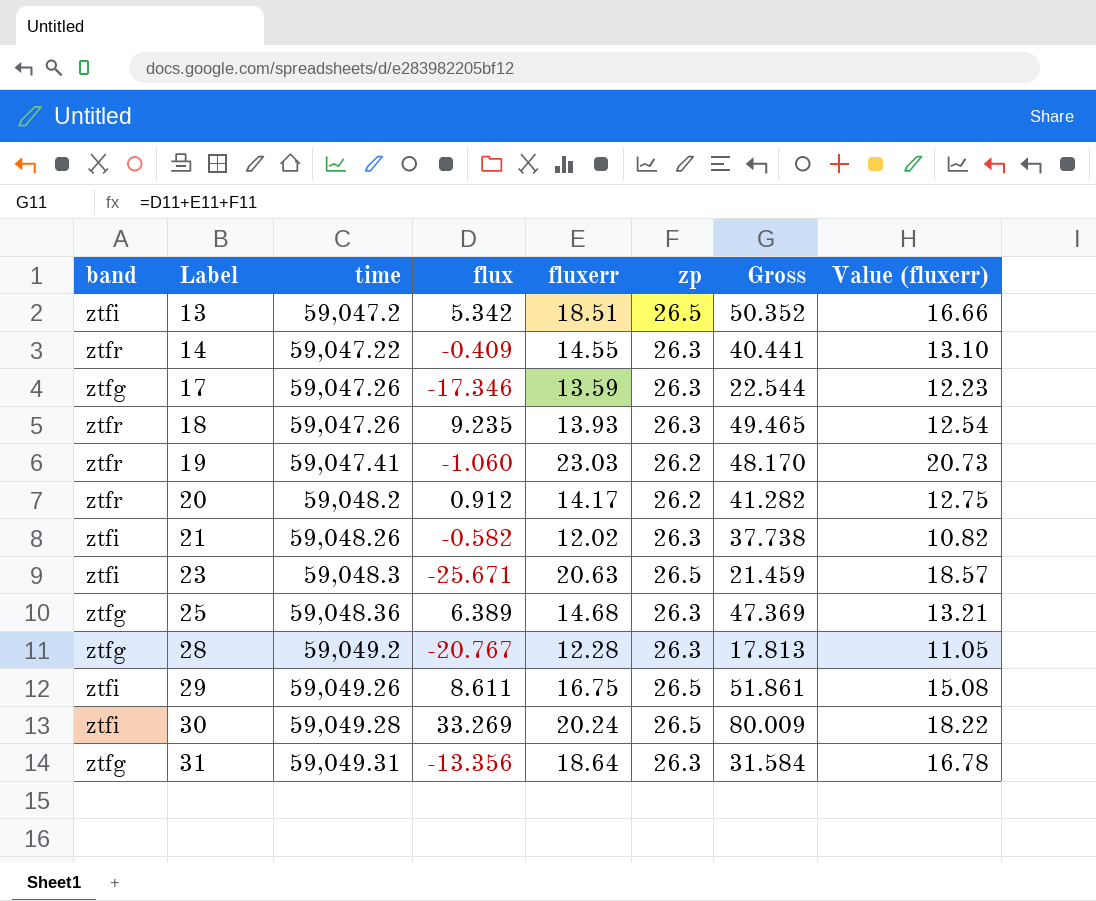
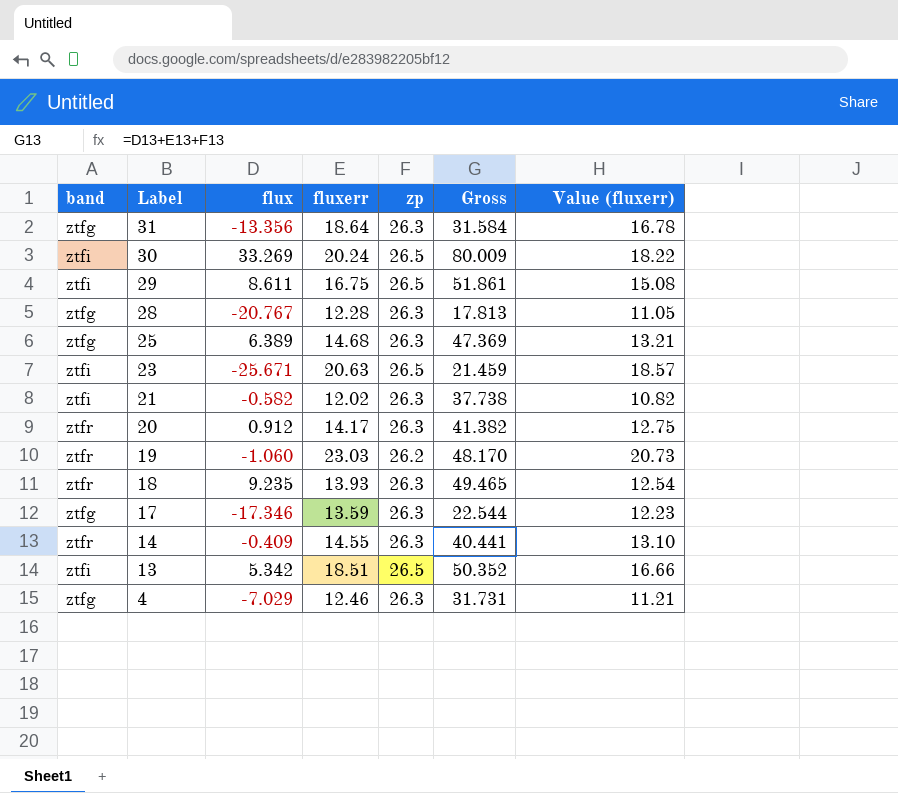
row order: Label ascending -> Label descending
column time | position: 3 -> none
20 | zp: 26.2 -> 26.3
20 | Gross: 41.282 -> 41.382
row 4: none -> ztfg | -7.029 | 12.46 | 26.3 | 31.731 | 11.21

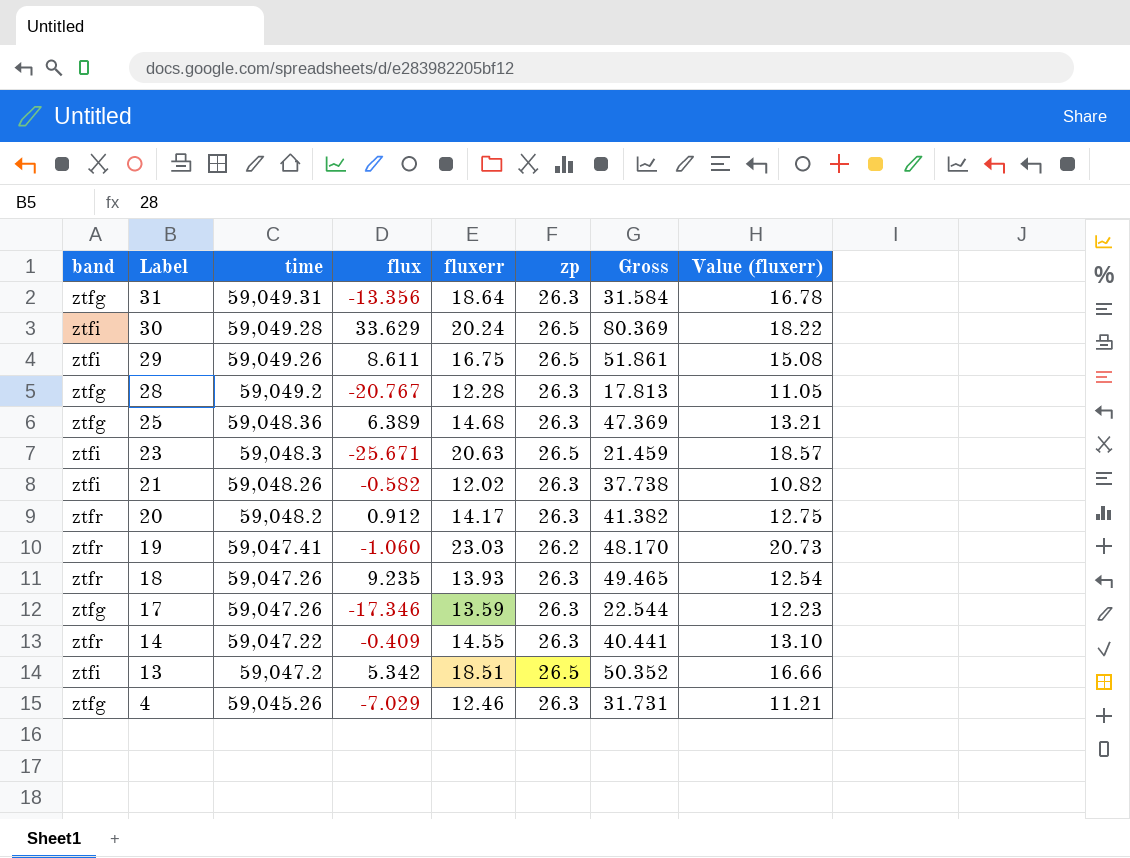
column time | position: none -> 3
30 | flux: 33.269 -> 33.629
30 | Gross: 80.009 -> 80.369

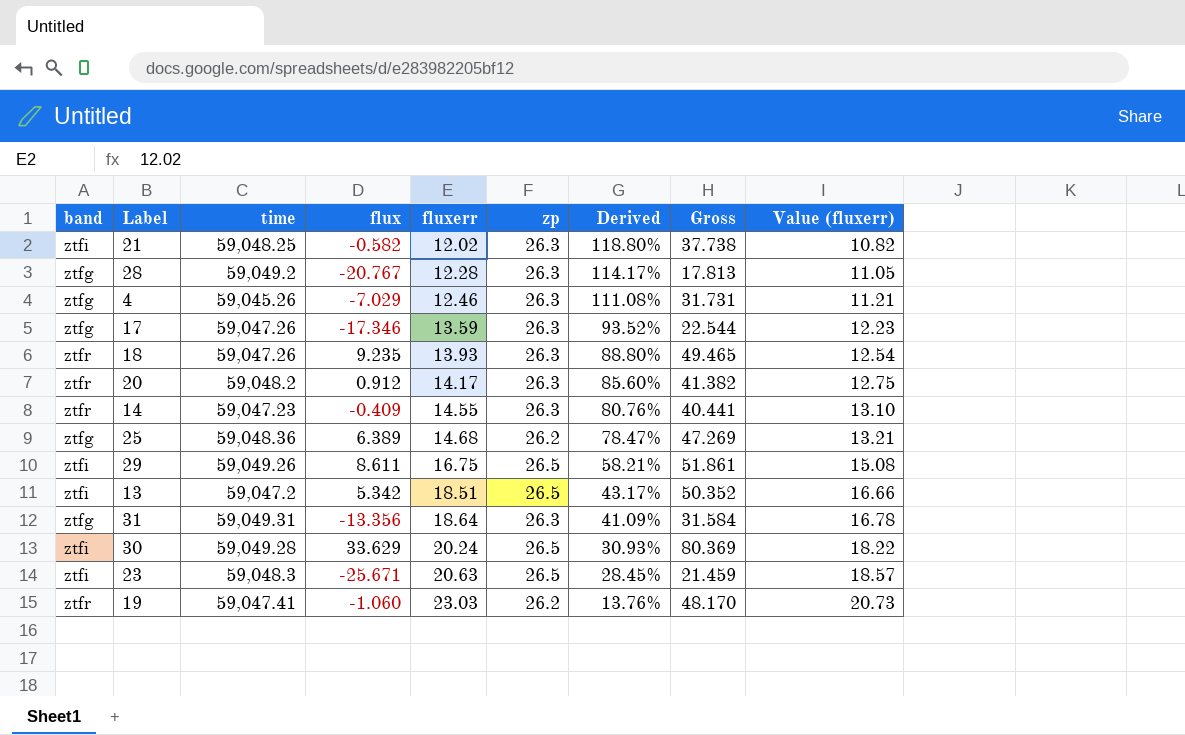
row order: Label descending -> fluxerr ascending
column Derived | formula: none -> ([zp] - [fluxerr]) / [fluxerr]
21 | time: 59,048.26 -> 59,048.25
14 | time: 59,047.22 -> 59,047.23
25 | zp: 26.3 -> 26.2
25 | Gross: 47.369 -> 47.269

